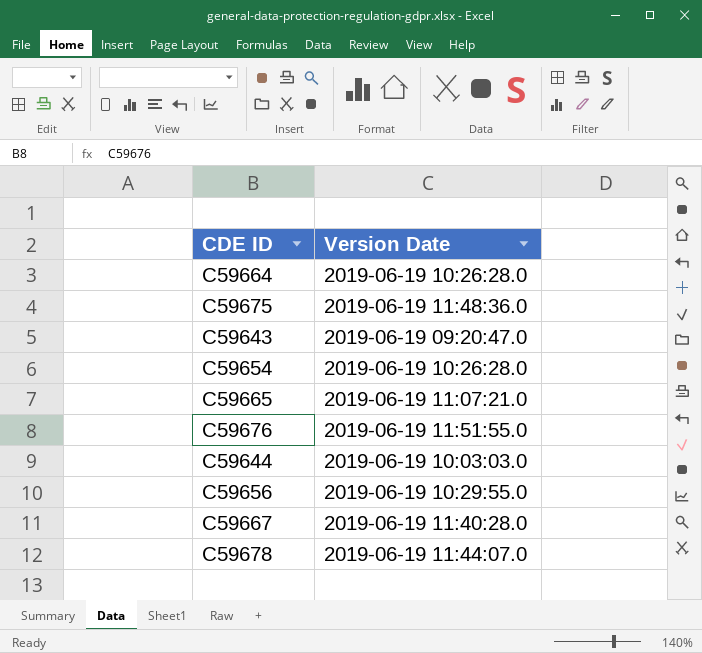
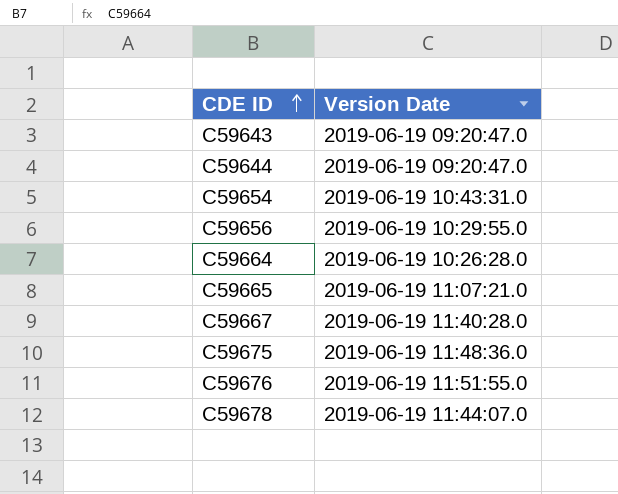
row order: none -> CDE ID ascending
C59644 | Version Date: 2019-06-19 10:03:03.0 -> 2019-06-19 09:20:47.0
C59654 | Version Date: 2019-06-19 10:26:28.0 -> 2019-06-19 10:43:31.0

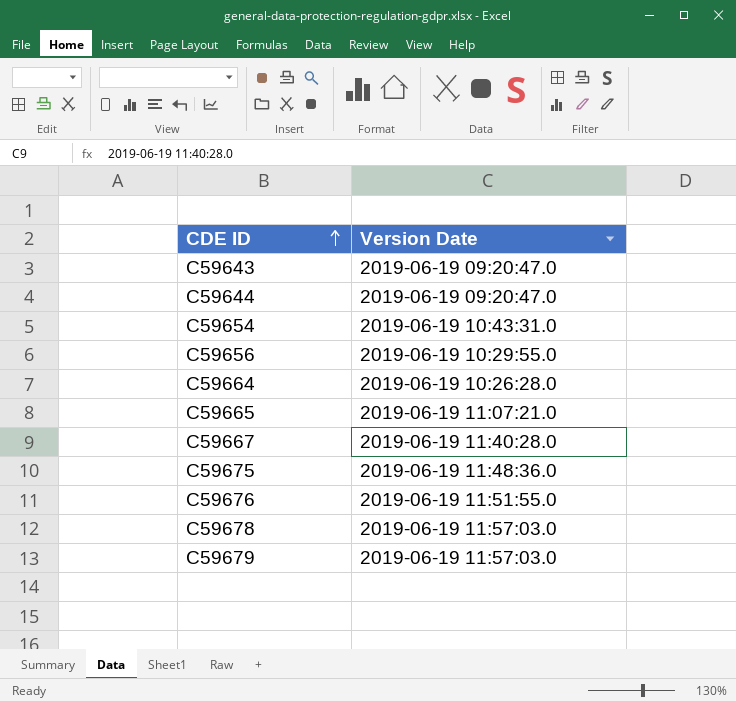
C59678 | Version Date: 2019-06-19 11:44:07.0 -> 2019-06-19 11:57:03.0
row C59679: none -> 2019-06-19 11:57:03.0

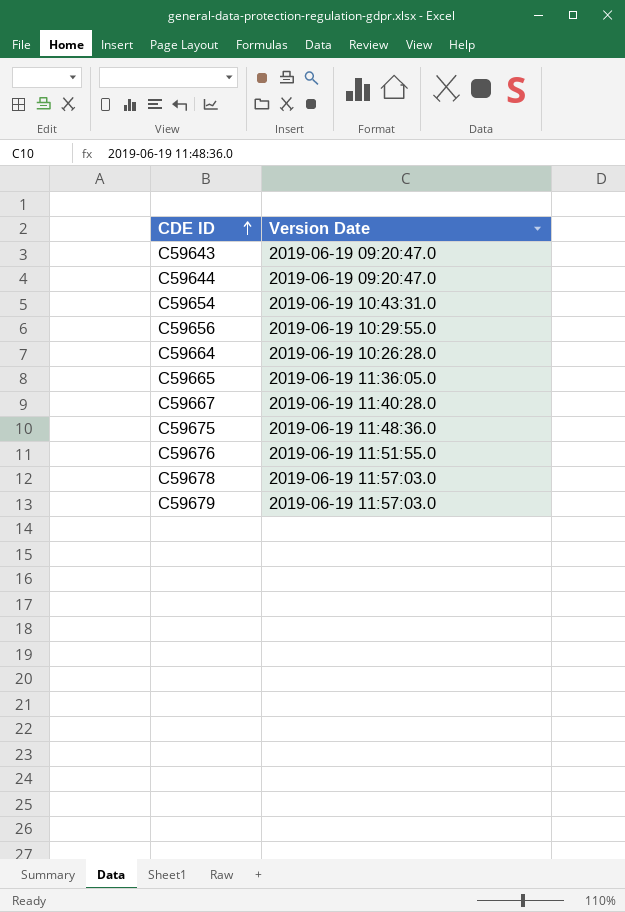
C59665 | Version Date: 2019-06-19 11:07:21.0 -> 2019-06-19 11:36:05.0

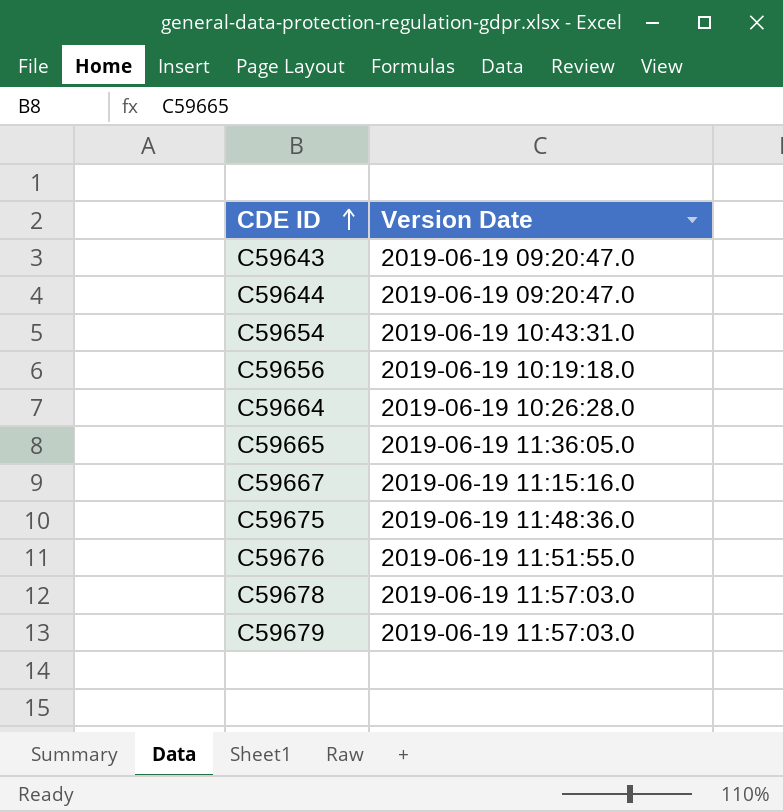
C59656 | Version Date: 2019-06-19 10:29:55.0 -> 2019-06-19 10:19:18.0
C59667 | Version Date: 2019-06-19 11:40:28.0 -> 2019-06-19 11:15:16.0

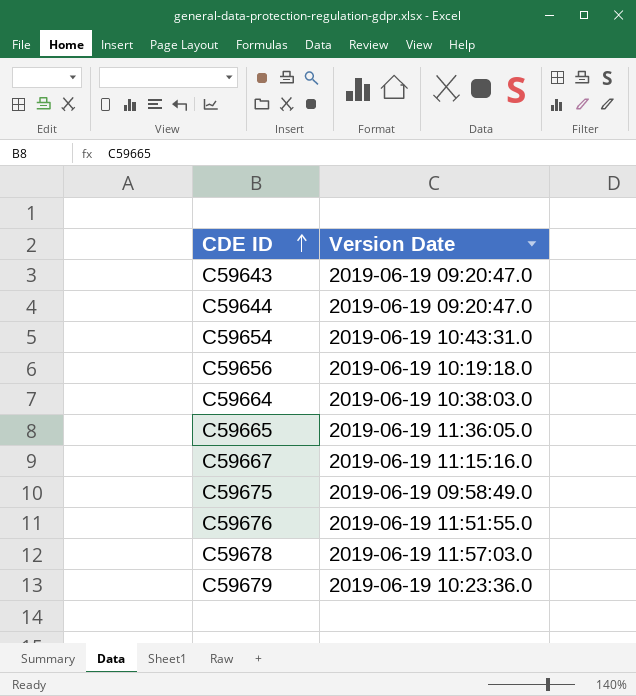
C59664 | Version Date: 2019-06-19 10:26:28.0 -> 2019-06-19 10:38:03.0
C59675 | Version Date: 2019-06-19 11:48:36.0 -> 2019-06-19 09:58:49.0
C59679 | Version Date: 2019-06-19 11:57:03.0 -> 2019-06-19 10:23:36.0

